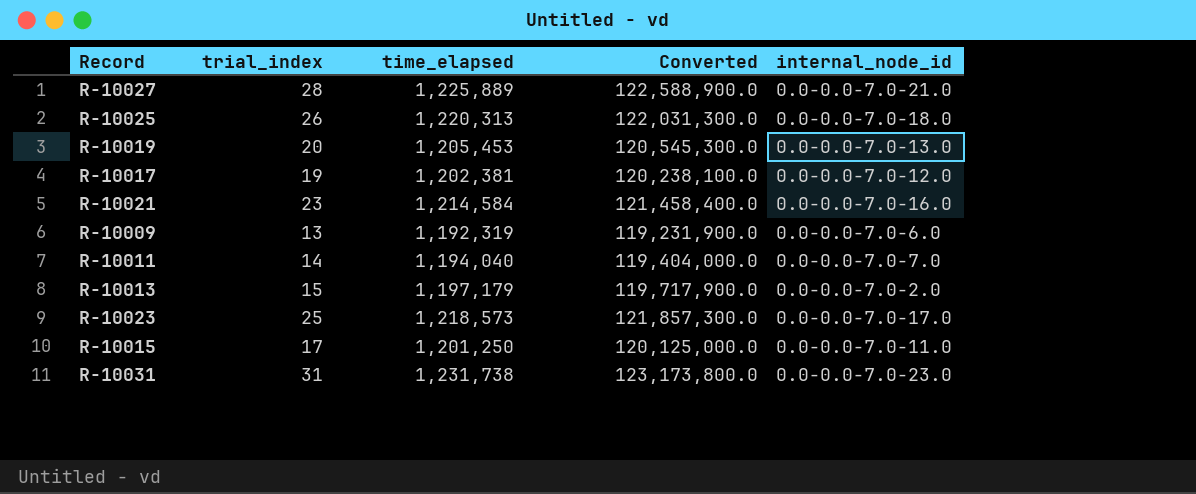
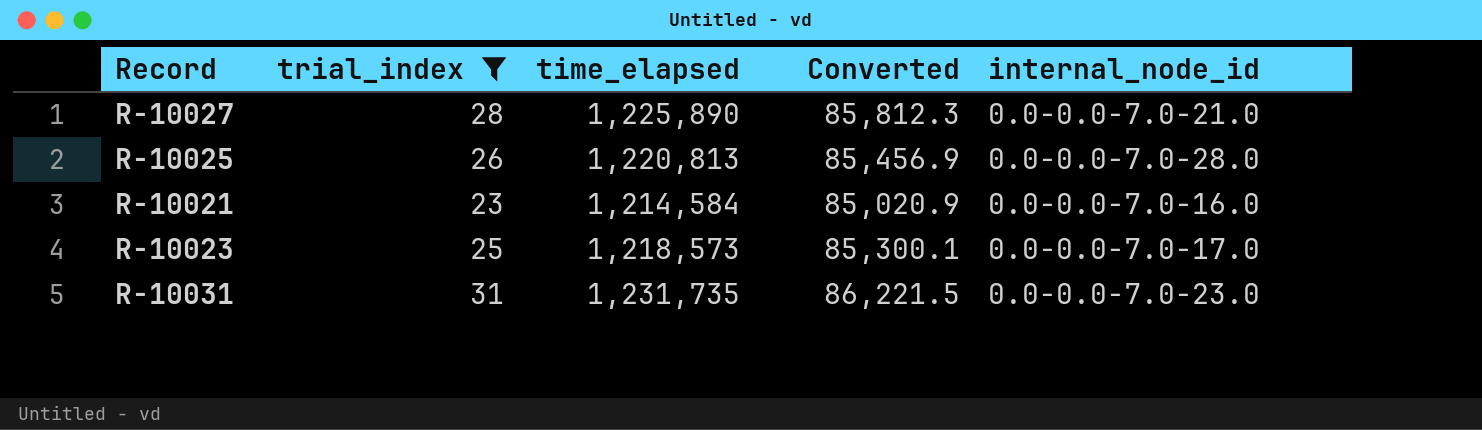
filter: none -> trial_index >= 23
column Converted | formula: [time_elapsed] * 100 -> [time_elapsed] * 0.07
R-10027 | time_elapsed: 1,225,889 -> 1,225,890
R-10025 | time_elapsed: 1,220,313 -> 1,220,813
R-10025 | internal_node_id: 0.0-0.0-7.0-18.0 -> 0.0-0.0-7.0-28.0
R-10031 | time_elapsed: 1,231,738 -> 1,231,735

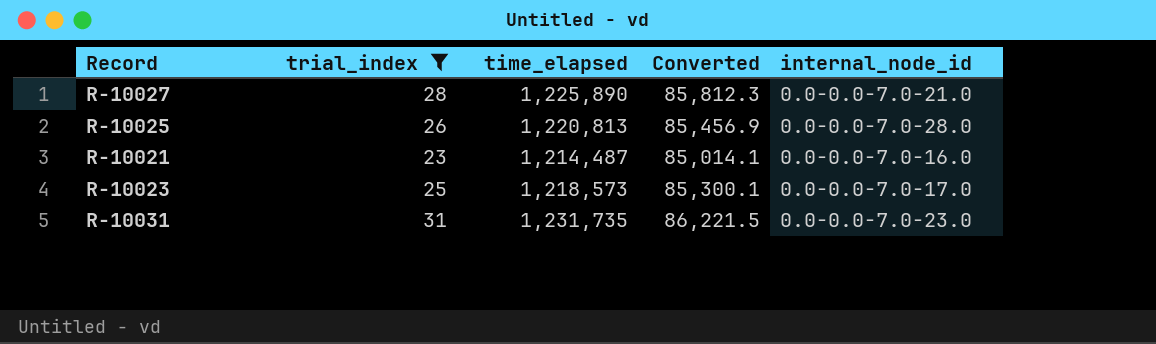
R-10021 | time_elapsed: 1,214,584 -> 1,214,487
R-10021 | Converted: 85,020.9 -> 85,014.1

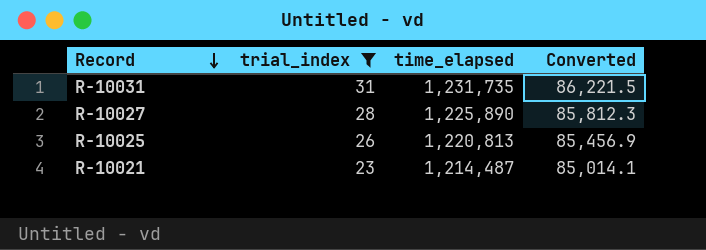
row order: none -> Record descending
column internal_node_id | position: 5 -> none
row R-10023: 25 | 1,218,573 | 85,300.1 | 0.0-0.0-7.0-17.0 -> none

